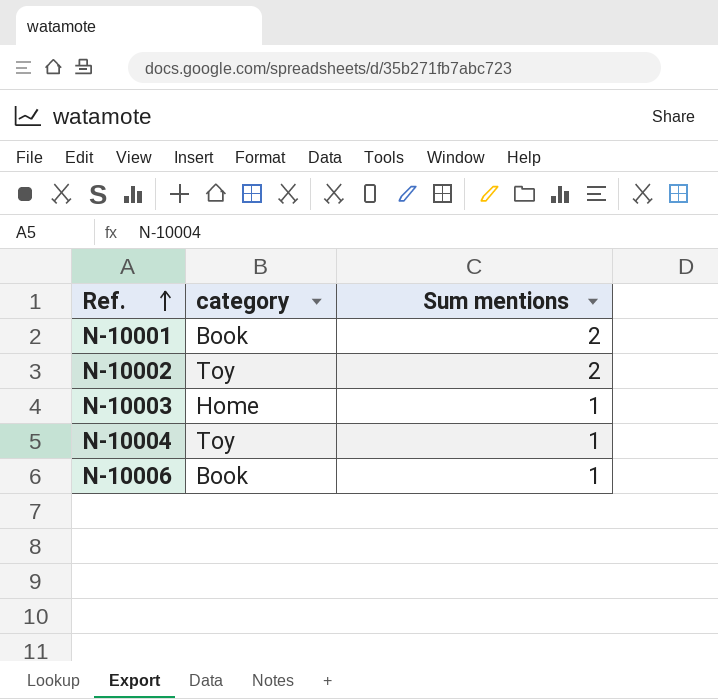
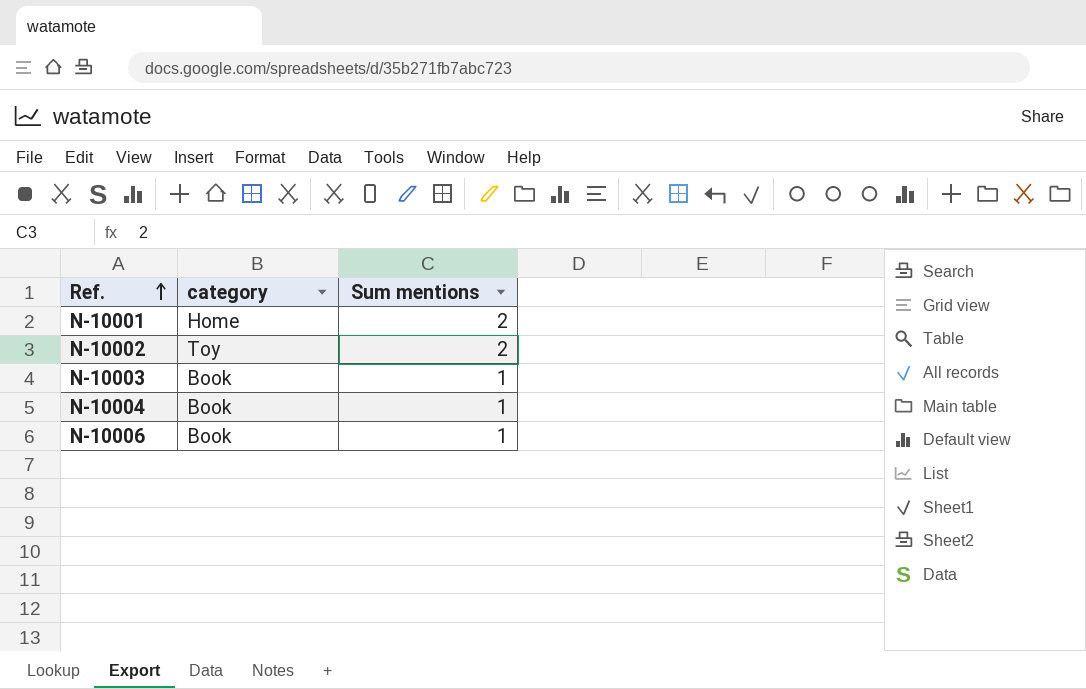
N-10001 | category: Book -> Home
N-10003 | category: Home -> Book
N-10004 | category: Toy -> Book

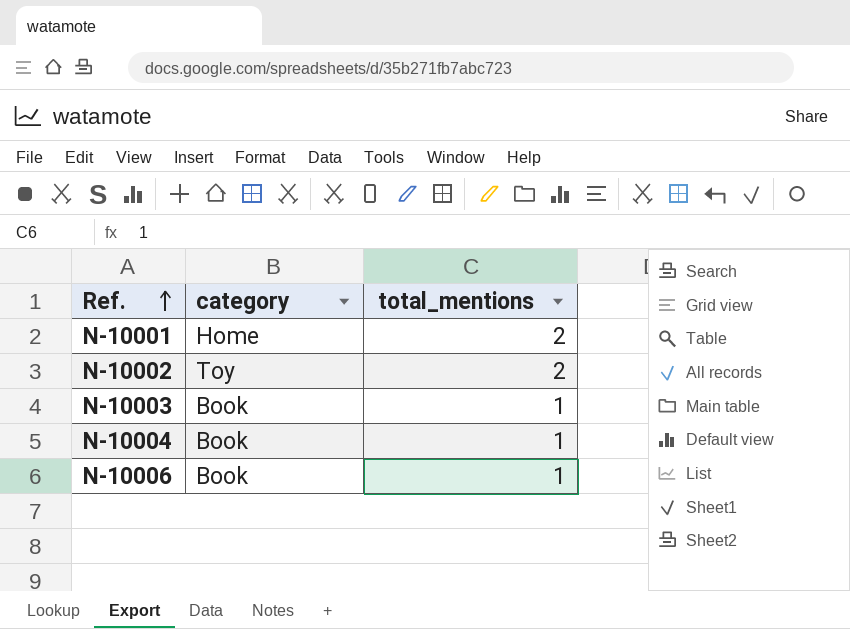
column name: Sum mentions -> total_mentions

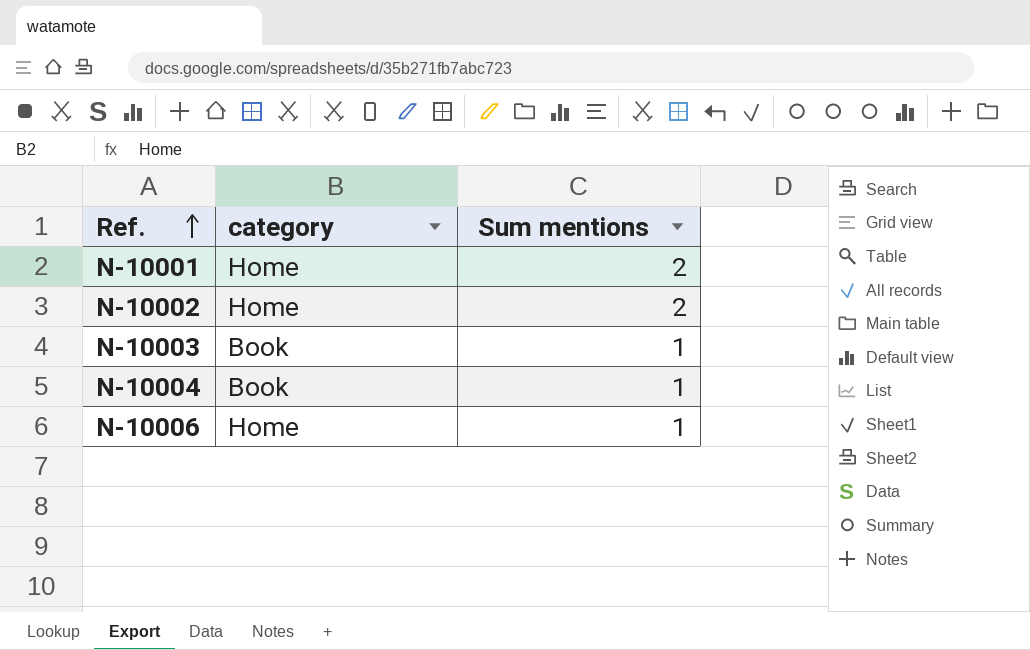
column name: total_mentions -> Sum mentions
N-10002 | category: Toy -> Home
N-10006 | category: Book -> Home

